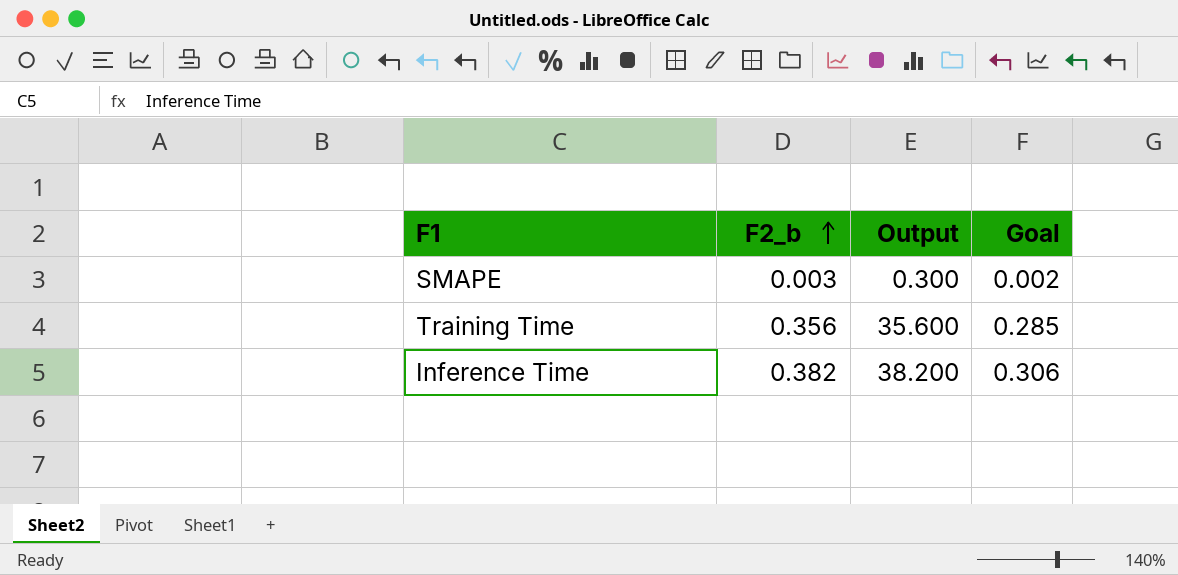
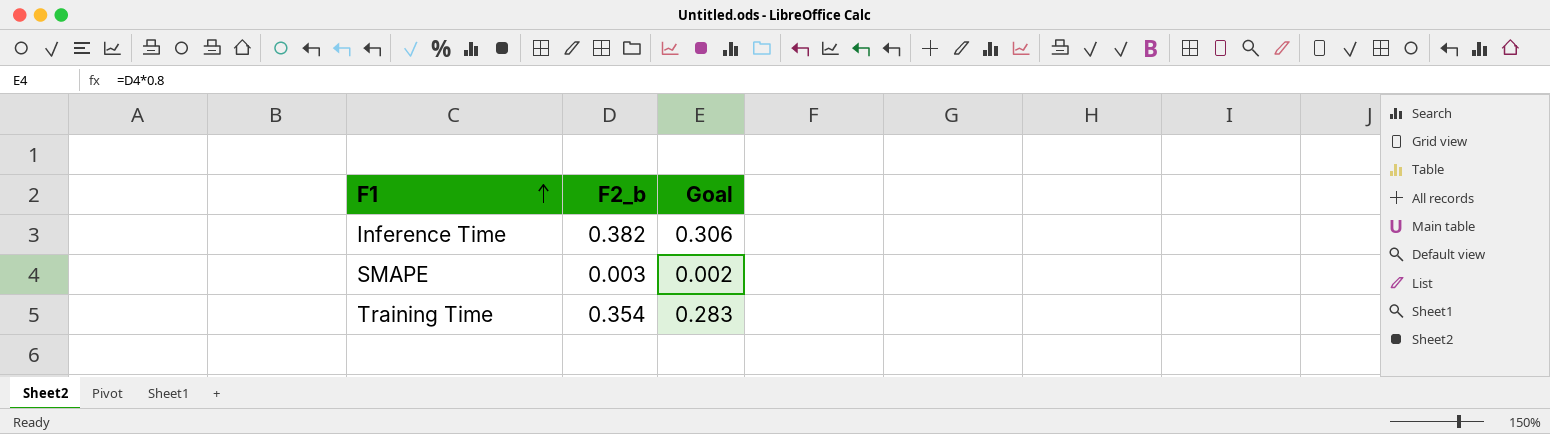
row order: F2_b ascending -> F1 ascending
column Output | formula: [F2_b] * 100 -> none
Training Time | F2_b: 0.356 -> 0.354
Training Time | Goal: 0.285 -> 0.283

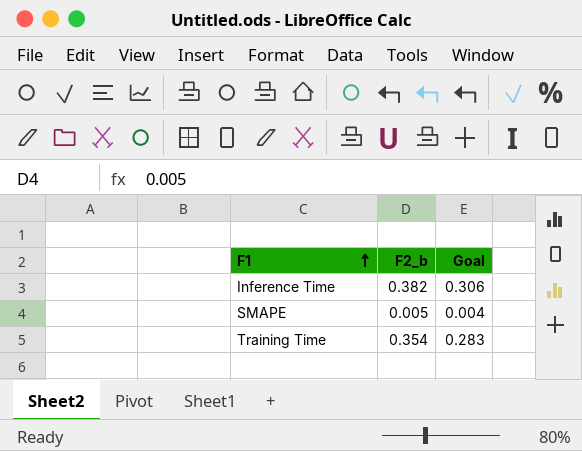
SMAPE | F2_b: 0.003 -> 0.005
SMAPE | Goal: 0.002 -> 0.004

